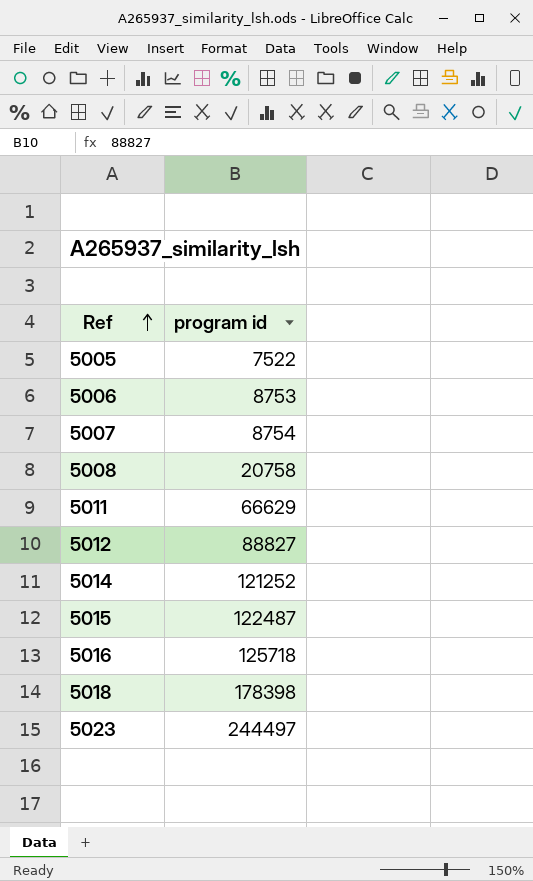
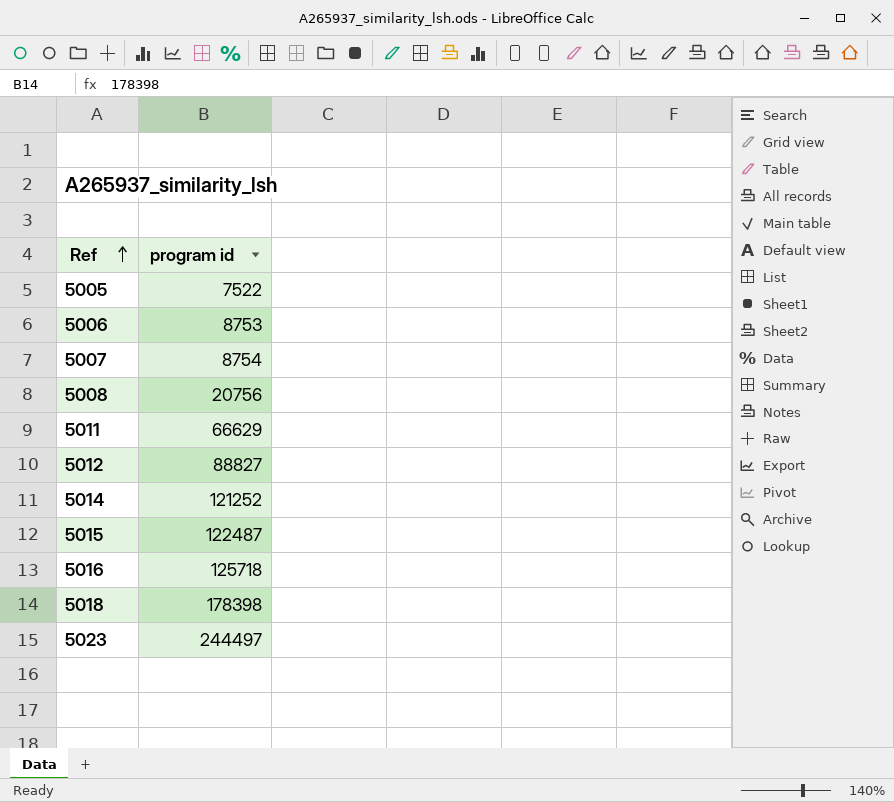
5008 | program id: 20758 -> 20756

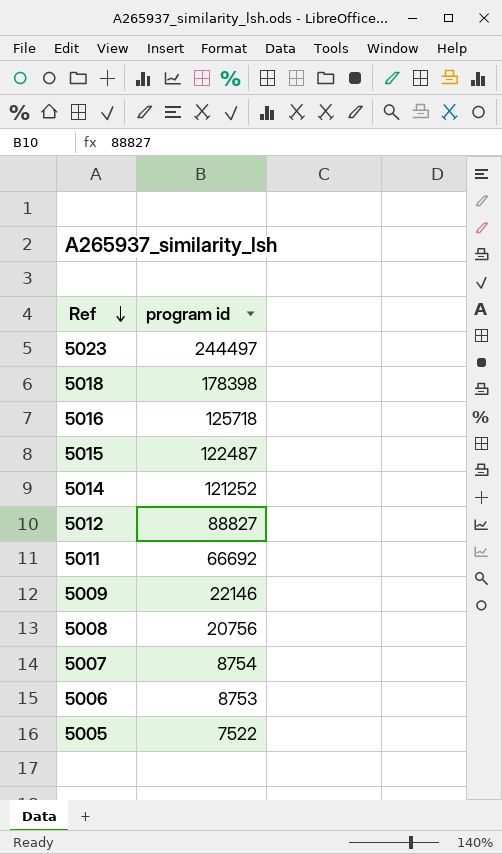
row order: Ref ascending -> Ref descending
5011 | program id: 66629 -> 66692
row 5009: none -> 22146

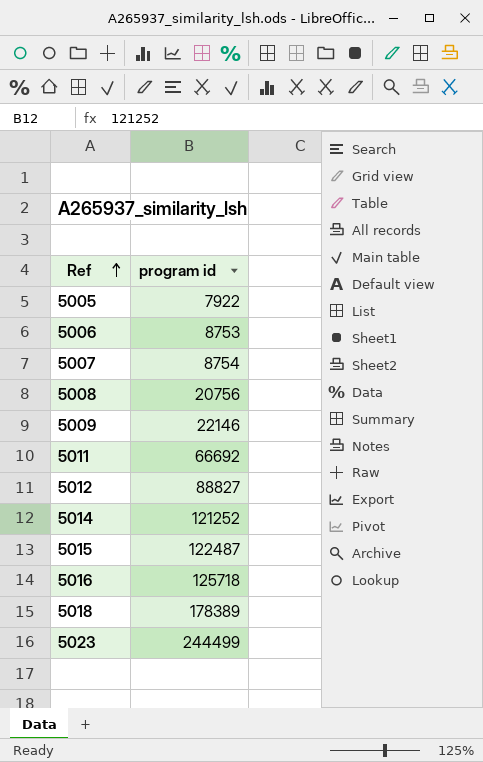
row order: Ref descending -> Ref ascending
5005 | program id: 7522 -> 7922
5018 | program id: 178398 -> 178389
5023 | program id: 244497 -> 244499

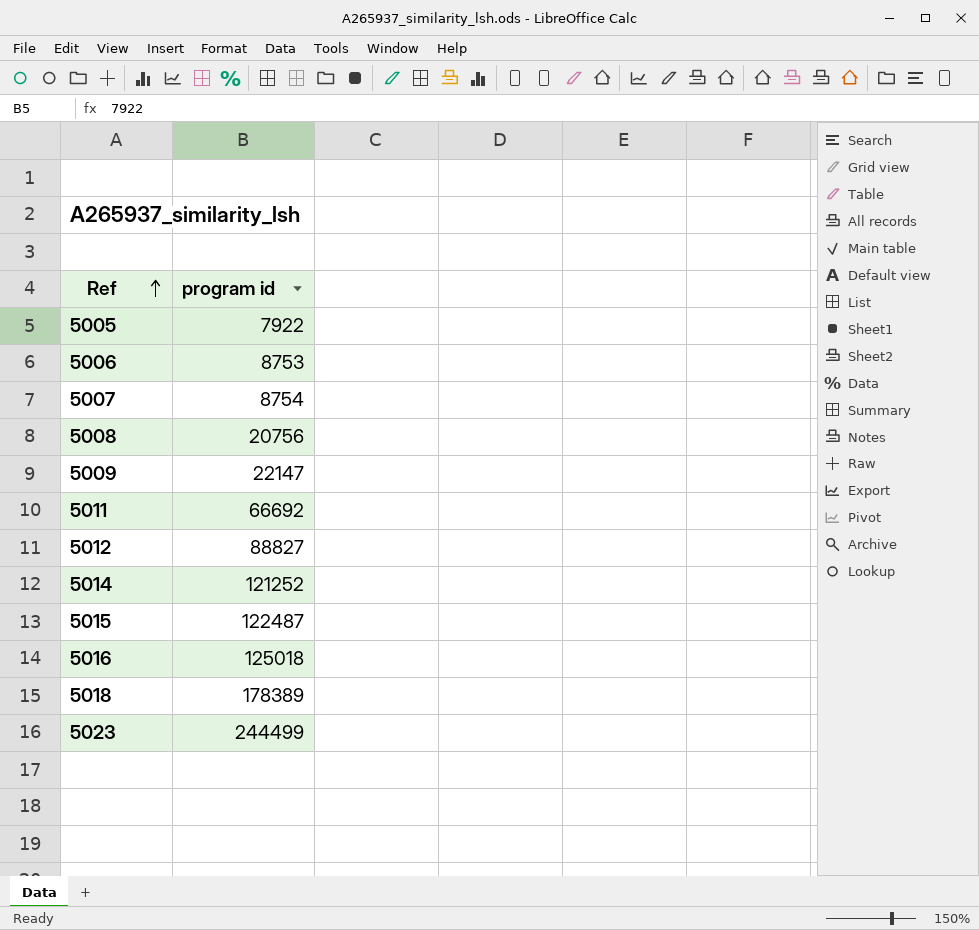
5009 | program id: 22146 -> 22147
5016 | program id: 125718 -> 125018

